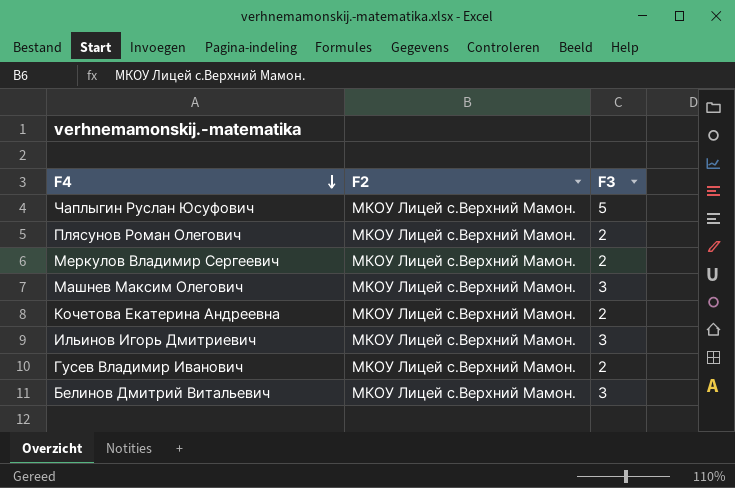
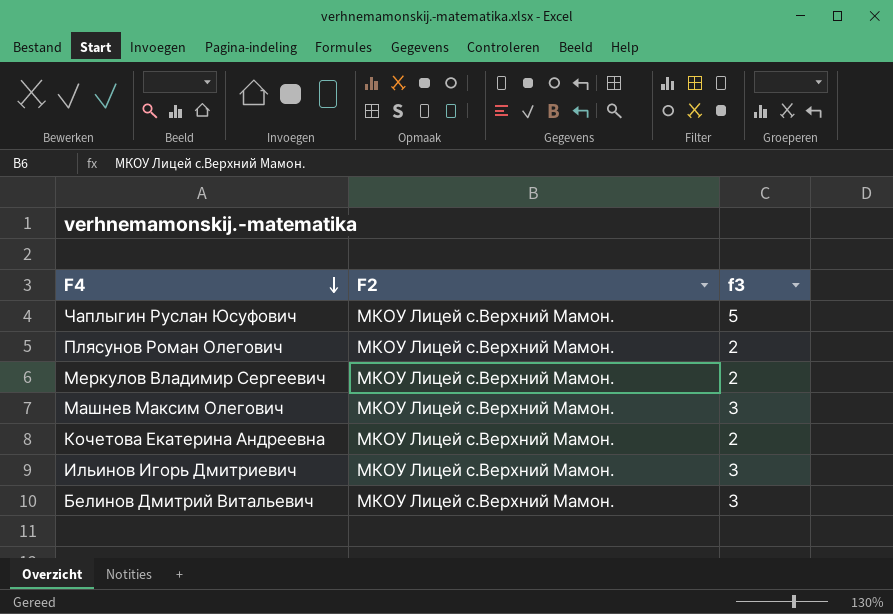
column name: F3 -> f3
row Гусев Владимир Иванович: МКОУ Лицей с.Верхний Мамон. | 2 -> none

